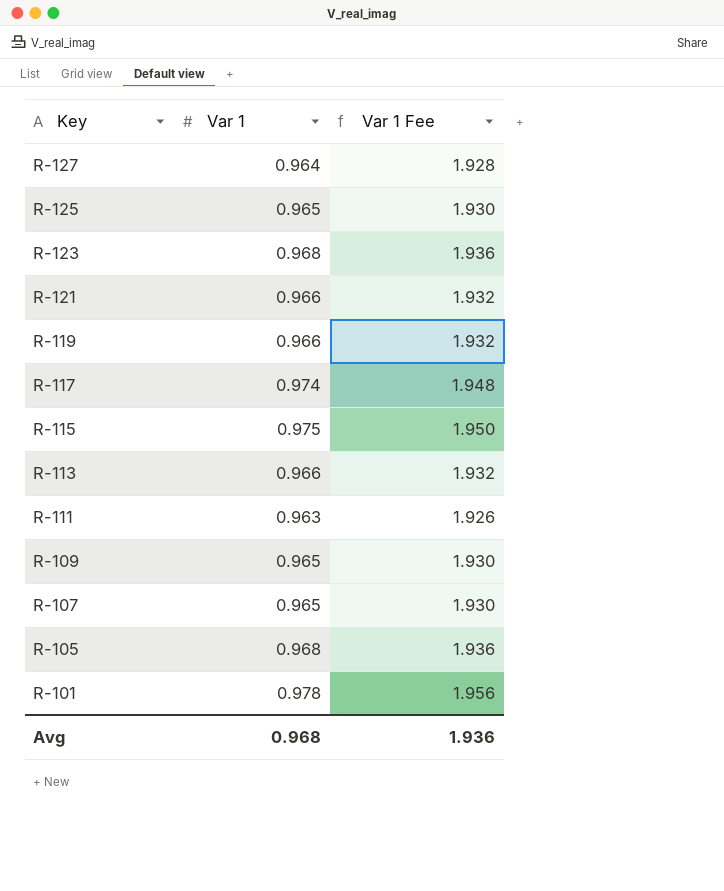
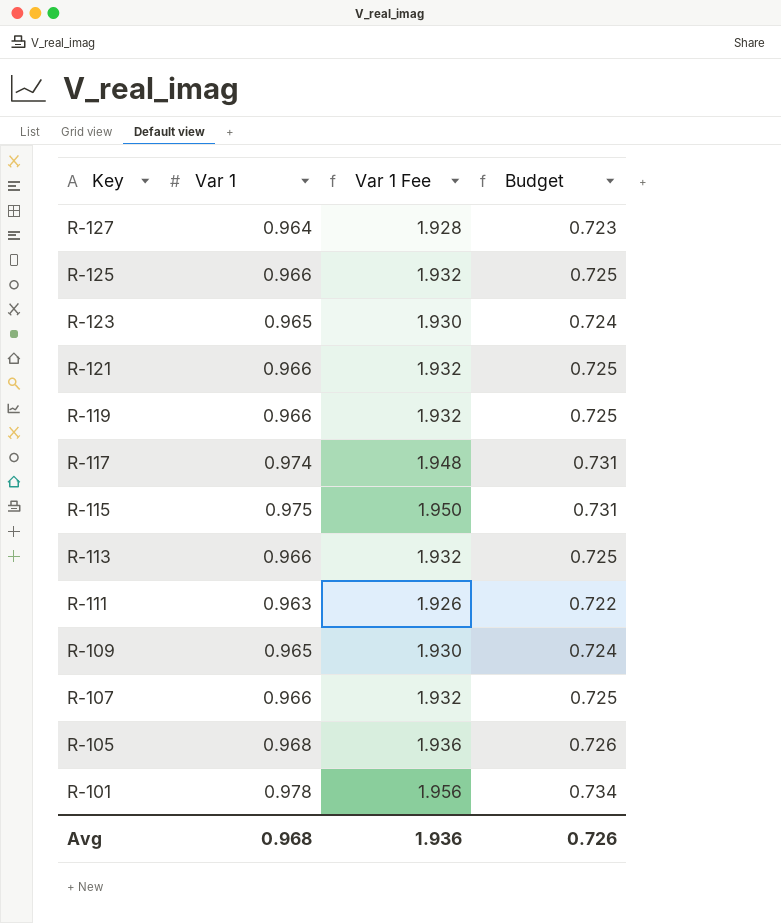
column Budget | formula: none -> [Var 1] * 0.75
R-125 | Var 1: 0.965 -> 0.966
R-125 | Var 1 Fee: 1.930 -> 1.932
R-123 | Var 1: 0.968 -> 0.965
R-123 | Var 1 Fee: 1.936 -> 1.930
R-107 | Var 1: 0.965 -> 0.966
R-107 | Var 1 Fee: 1.930 -> 1.932

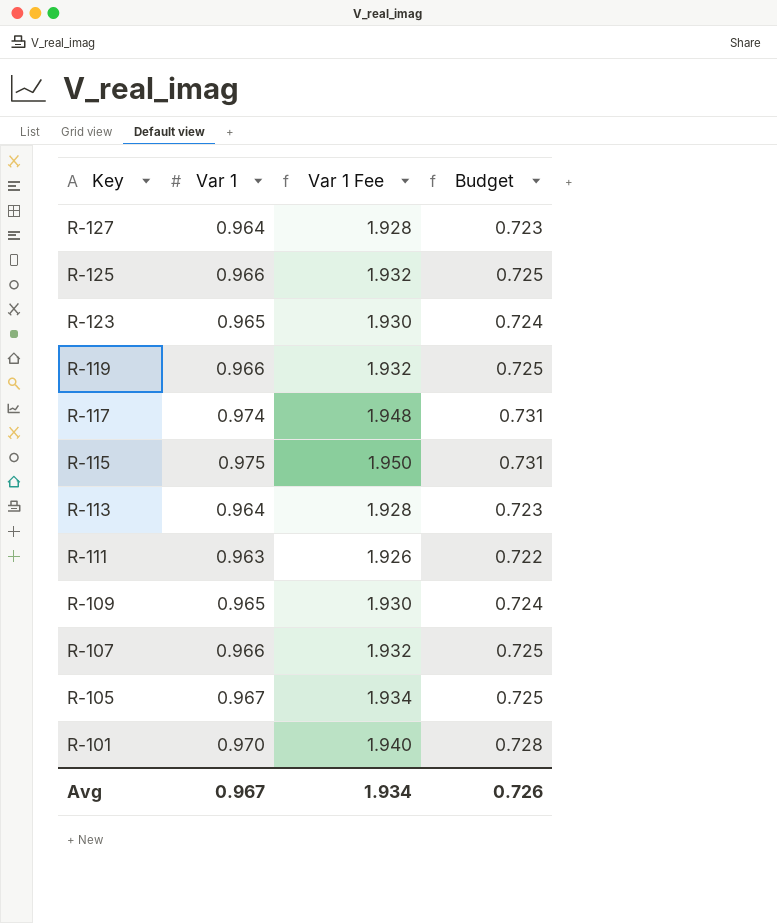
row R-121: 0.966 | 1.932 | 0.725 -> none
R-113 | Var 1: 0.966 -> 0.964
R-113 | Var 1 Fee: 1.932 -> 1.928
R-113 | Budget: 0.725 -> 0.723
R-105 | Var 1: 0.968 -> 0.967
R-105 | Var 1 Fee: 1.936 -> 1.934
R-105 | Budget: 0.726 -> 0.725
R-101 | Var 1: 0.978 -> 0.970
R-101 | Var 1 Fee: 1.956 -> 1.940
R-101 | Budget: 0.734 -> 0.728
Avg | Var 1: 0.968 -> 0.967
Avg | Var 1 Fee: 1.936 -> 1.934

